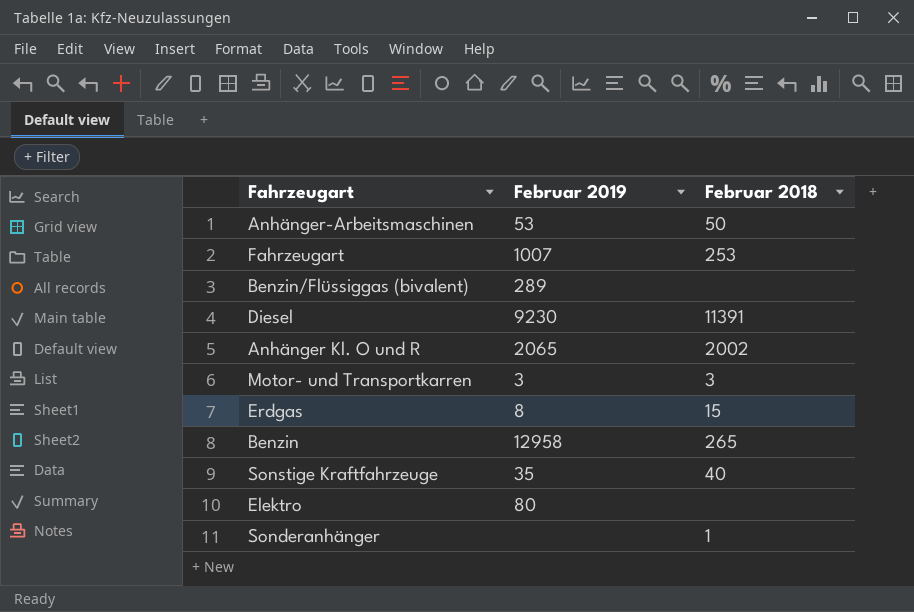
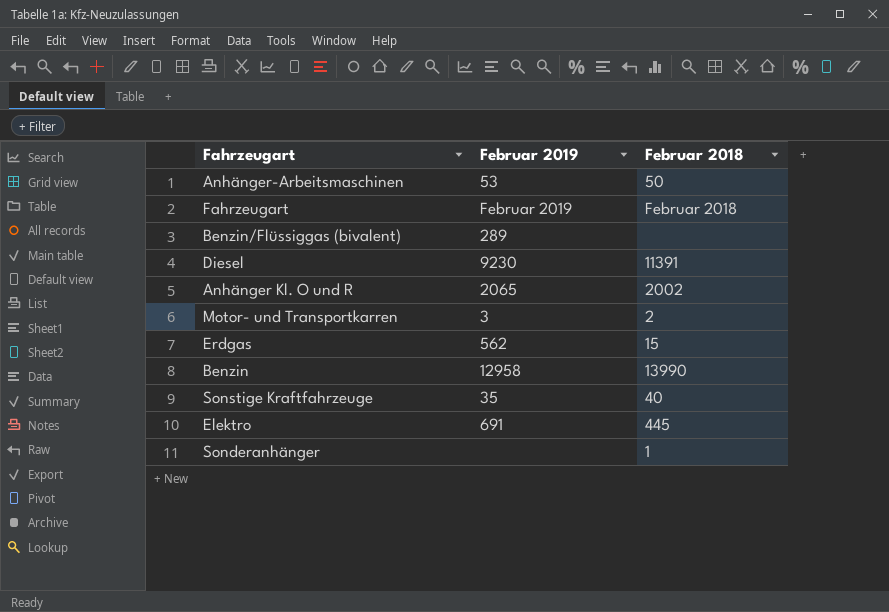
Fahrzeugart | Februar 2019: 1007 -> Februar 2019
Fahrzeugart | Februar 2018: 253 -> Februar 2018
Motor- und Transportkarren | Februar 2018: 3 -> 2
Erdgas | Februar 2019: 8 -> 562
Benzin | Februar 2018: 265 -> 13990
Elektro | Februar 2019: 80 -> 691
Elektro | Februar 2018: none -> 445

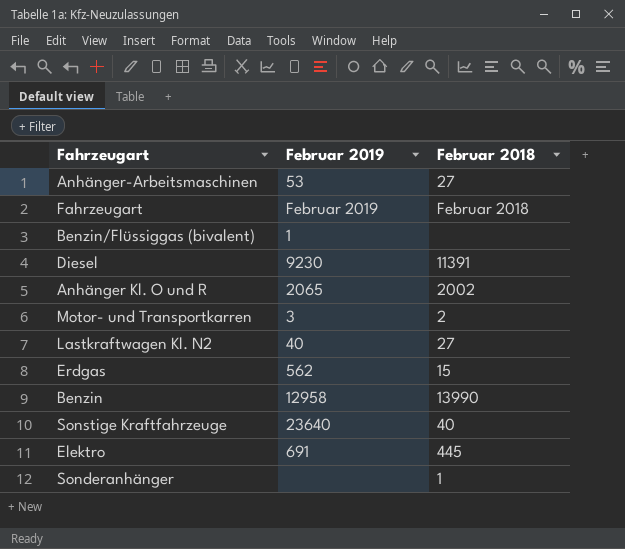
Anhänger-Arbeitsmaschinen | Februar 2018: 50 -> 27
Benzin/Flüssiggas (bivalent) | Februar 2019: 289 -> 1
row Lastkraftwagen Kl. N2: none -> 40 | 27
Sonstige Kraftfahrzeuge | Februar 2019: 35 -> 23640

